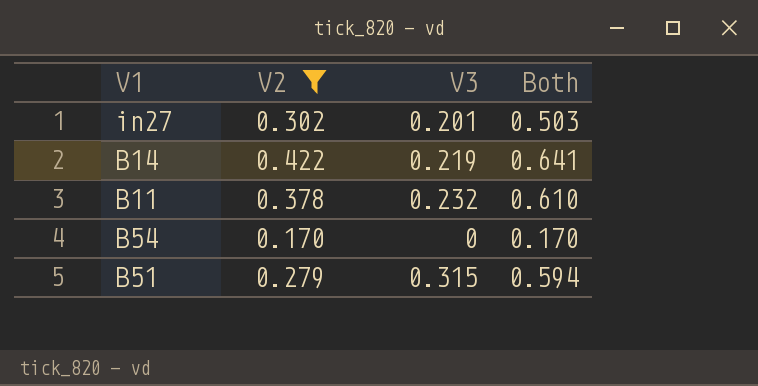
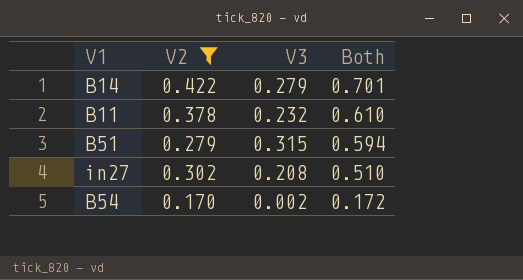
row order: none -> Both descending
B14 | V3: 0.219 -> 0.279
B14 | Both: 0.641 -> 0.701
in27 | V3: 0.201 -> 0.208
in27 | Both: 0.503 -> 0.510
B54 | V3: 0 -> 0.002
B54 | Both: 0.170 -> 0.172

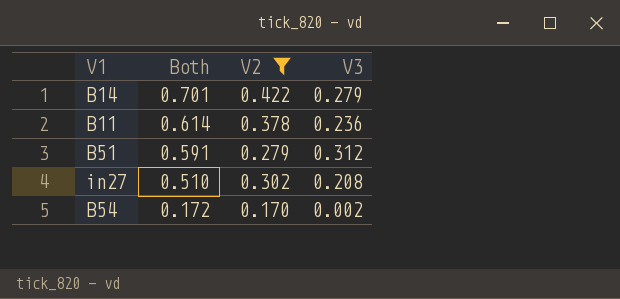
column Both | position: 4 -> 2
B11 | Both: 0.610 -> 0.614
B11 | V3: 0.232 -> 0.236
B51 | Both: 0.594 -> 0.591
B51 | V3: 0.315 -> 0.312

